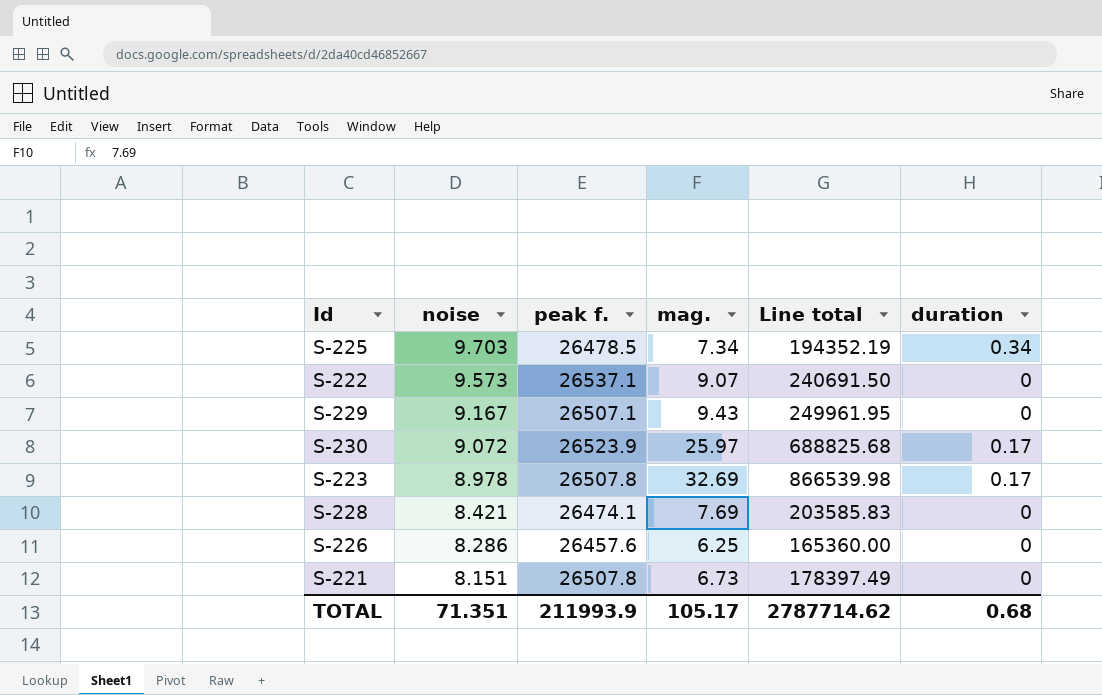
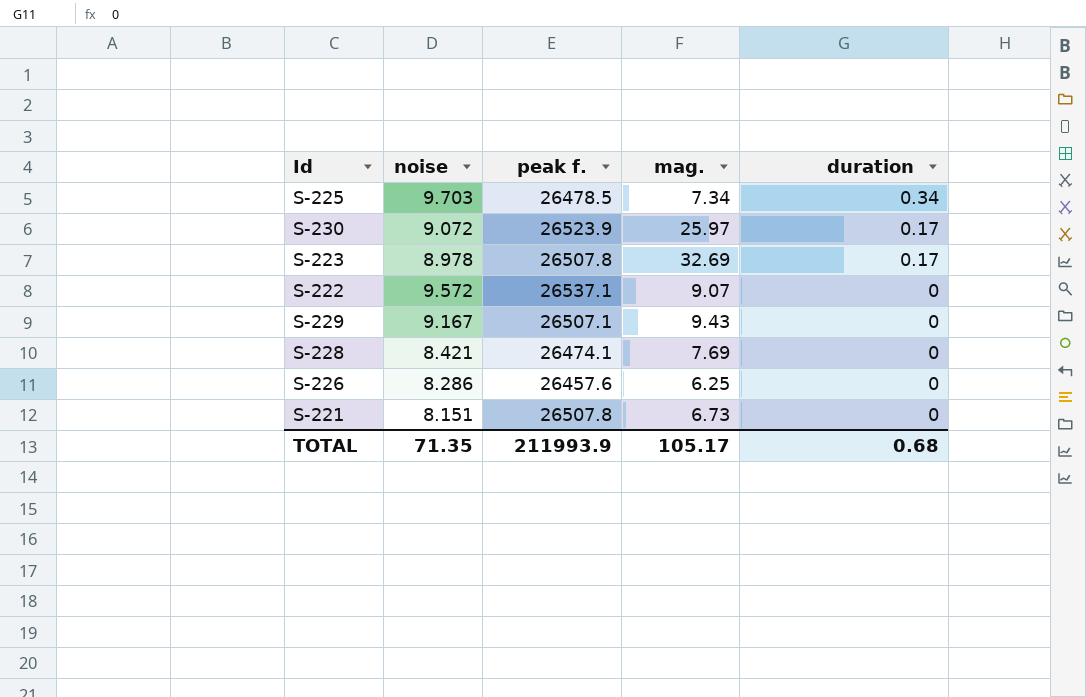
row order: noise descending -> duration descending
column Line total | formula: [peak f.] * [mag.] -> none
S-222 | noise: 9.573 -> 9.572
TOTAL | noise: 71.351 -> 71.35

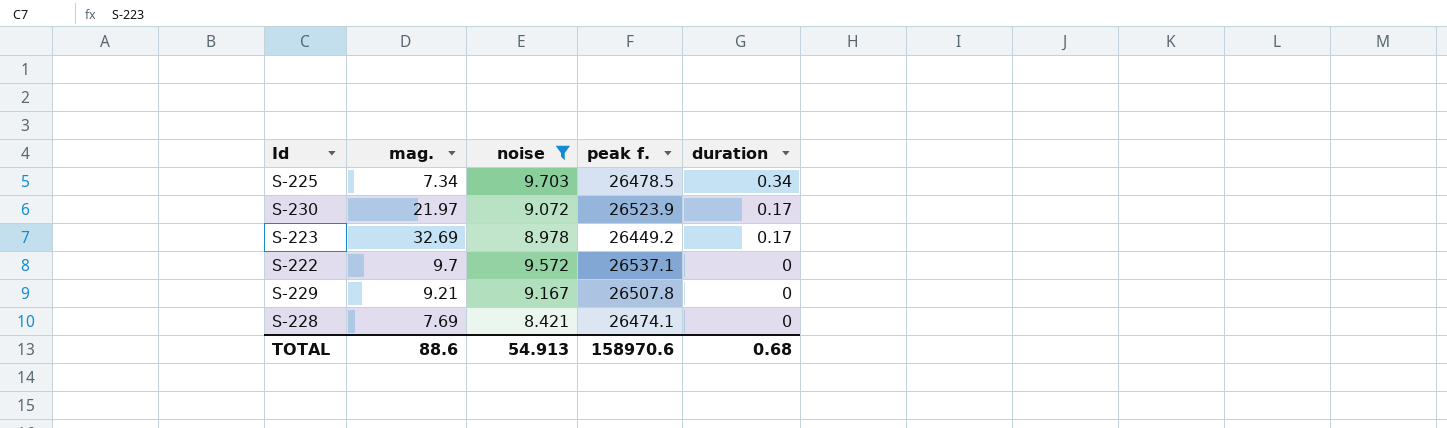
filter: none -> noise >= 8.421
column mag. | position: 4 -> 2
S-230 | mag.: 25.97 -> 21.97
S-223 | peak f.: 26507.8 -> 26449.2
S-222 | mag.: 9.07 -> 9.7
S-229 | mag.: 9.43 -> 9.21
S-229 | peak f.: 26507.1 -> 26507.8
TOTAL | mag.: 105.17 -> 88.6
TOTAL | noise: 71.35 -> 54.913
TOTAL | peak f.: 211993.9 -> 158970.6

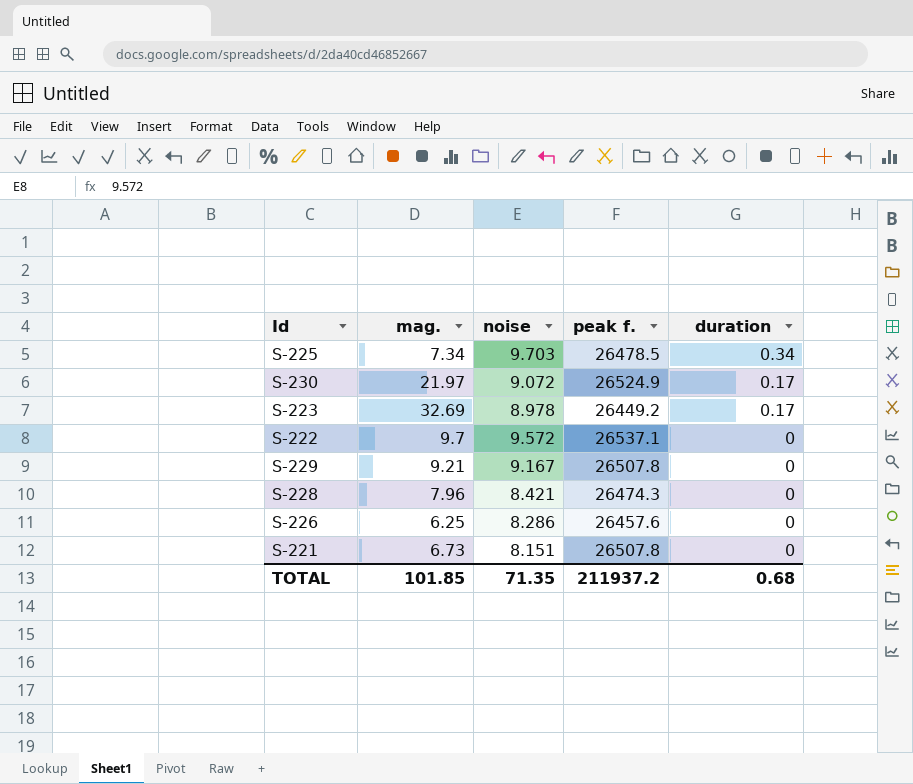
filter: noise >= 8.421 -> none
S-230 | peak f.: 26523.9 -> 26524.9
S-228 | mag.: 7.69 -> 7.96
S-228 | peak f.: 26474.1 -> 26474.3
TOTAL | mag.: 88.6 -> 101.85
TOTAL | noise: 54.913 -> 71.35
TOTAL | peak f.: 158970.6 -> 211937.2

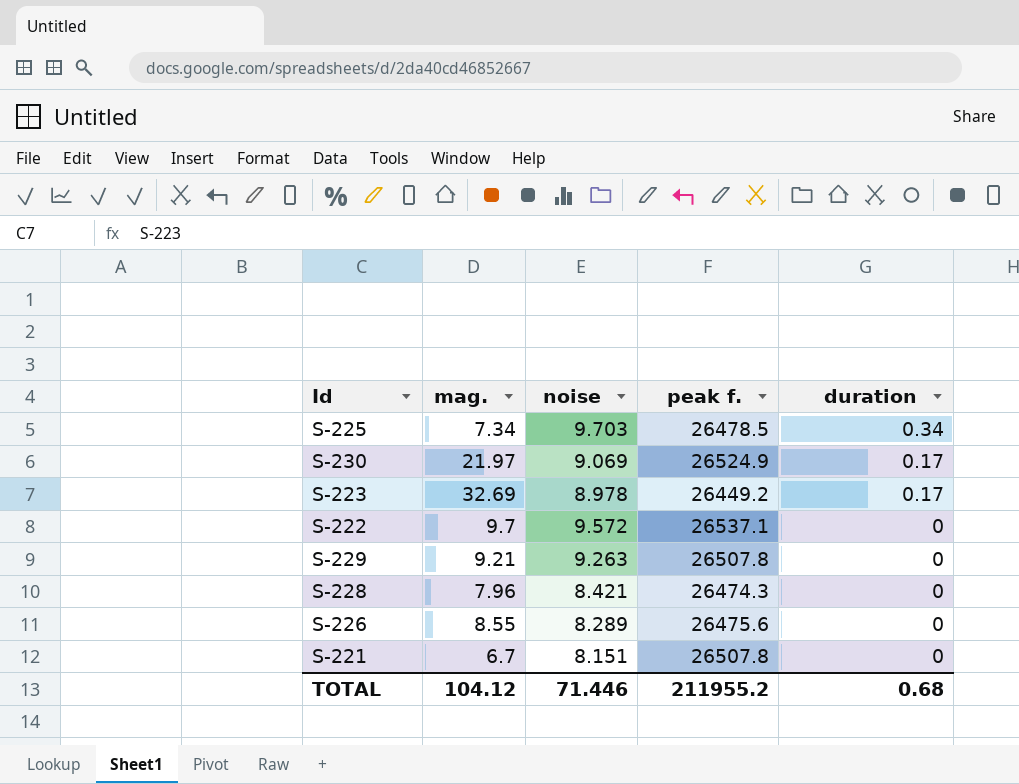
S-230 | noise: 9.072 -> 9.069
S-229 | noise: 9.167 -> 9.263
S-226 | mag.: 6.25 -> 8.55
S-226 | noise: 8.286 -> 8.289
S-226 | peak f.: 26457.6 -> 26475.6
S-221 | mag.: 6.73 -> 6.7
TOTAL | mag.: 101.85 -> 104.12
TOTAL | noise: 71.35 -> 71.446
TOTAL | peak f.: 211937.2 -> 211955.2

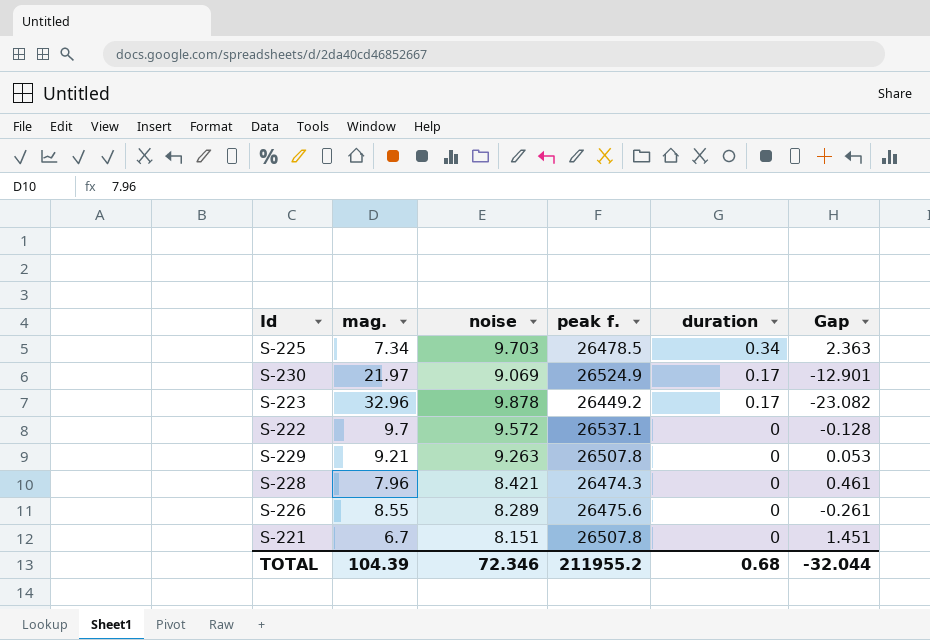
column Gap | formula: none -> [noise] - [mag.]
S-223 | mag.: 32.69 -> 32.96
S-223 | noise: 8.978 -> 9.878
TOTAL | mag.: 104.12 -> 104.39
TOTAL | noise: 71.446 -> 72.346

